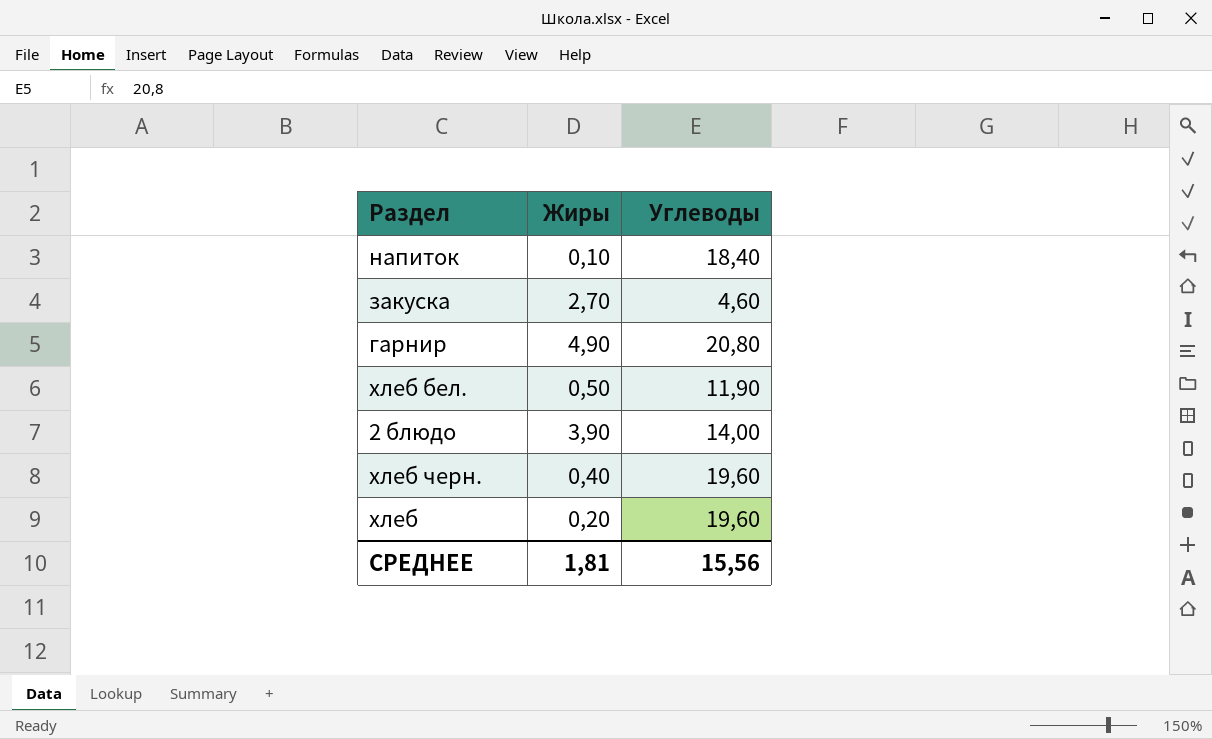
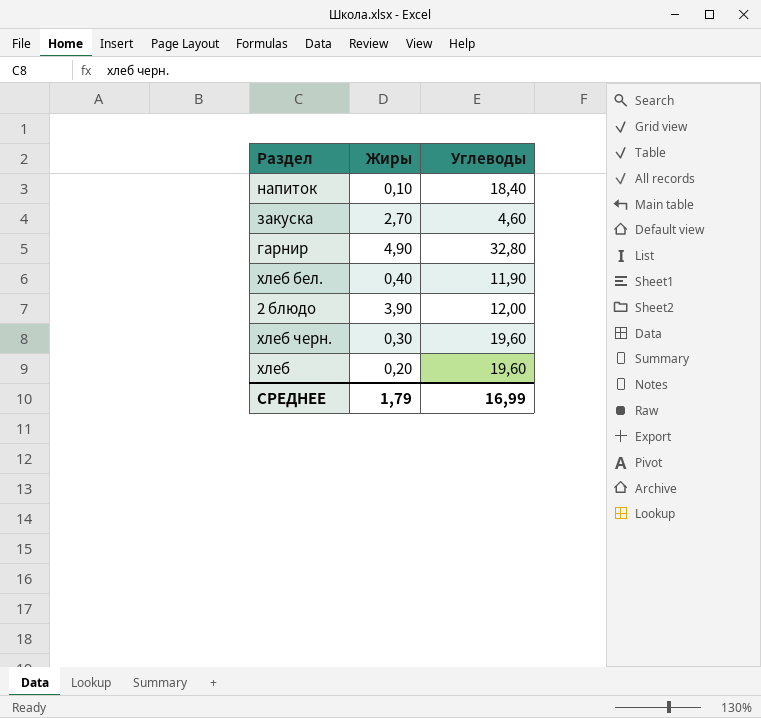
гарнир | Углеводы: 20,80 -> 32,80
хлеб бел. | Жиры: 0,50 -> 0,40
2 блюдо | Углеводы: 14,00 -> 12,00
хлеб черн. | Жиры: 0,40 -> 0,30
СРЕДНЕЕ | Жиры: 1,81 -> 1,79
СРЕДНЕЕ | Углеводы: 15,56 -> 16,99

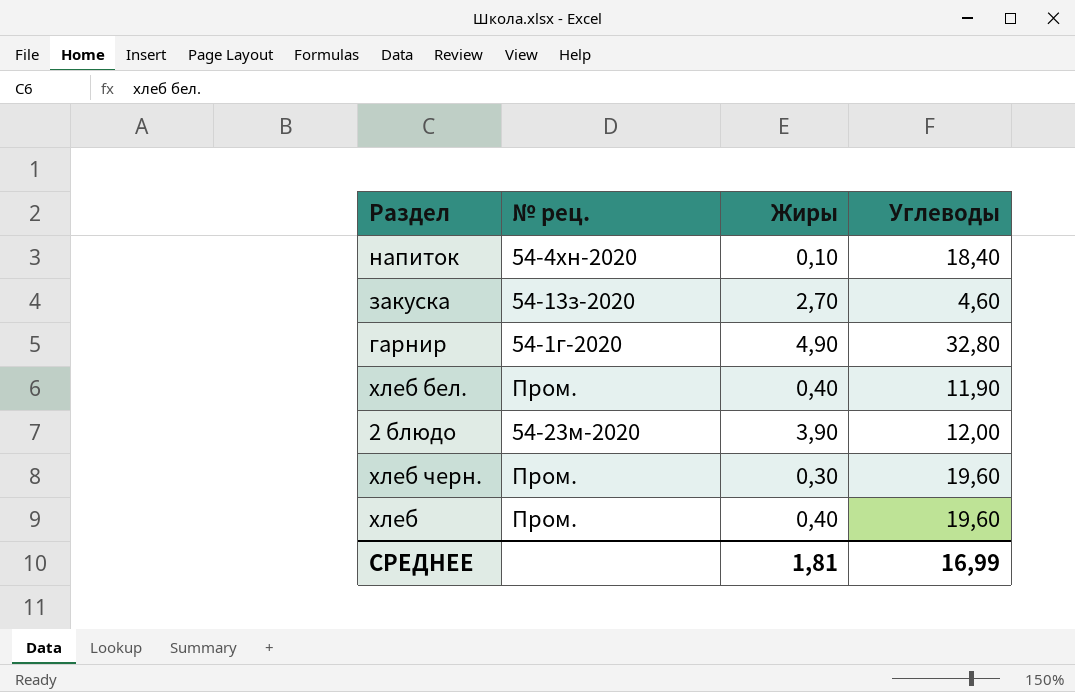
column № рец. | position: none -> 2
хлеб | Жиры: 0,20 -> 0,40
СРЕДНЕЕ | Жиры: 1,79 -> 1,81

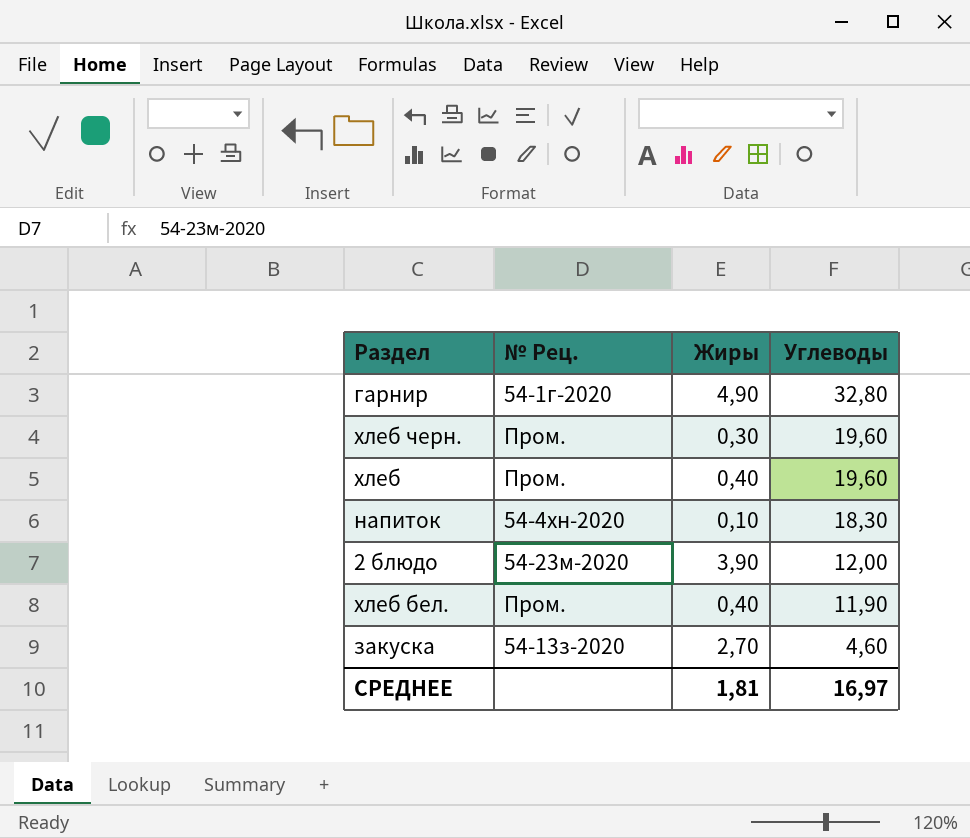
row order: none -> Углеводы descending
column name: № рец. -> № Рец.
напиток | Углеводы: 18,40 -> 18,30
СРЕДНЕЕ | Углеводы: 16,99 -> 16,97

